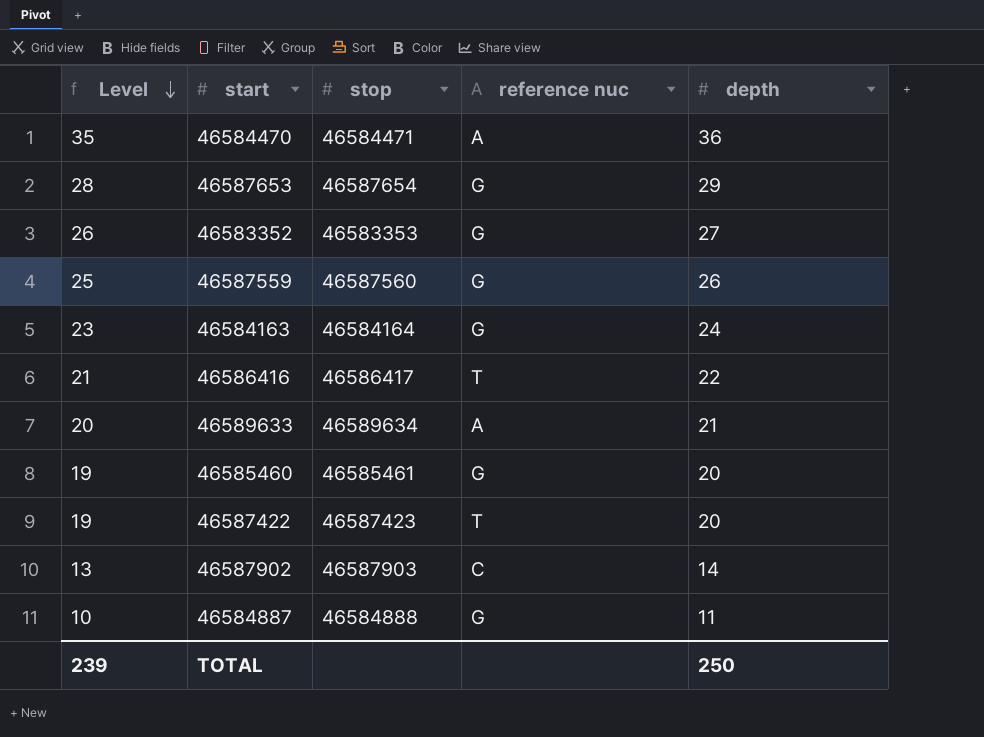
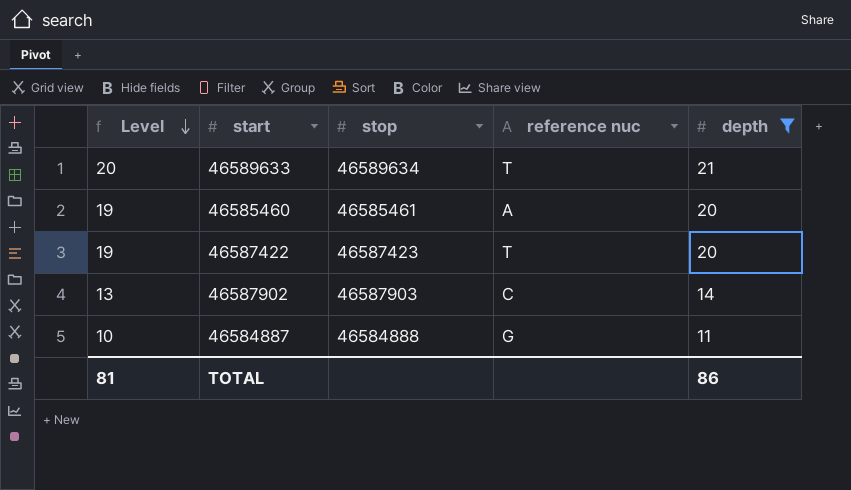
filter: none -> depth <= 21
46589633 | reference nuc: A -> T
46585460 | reference nuc: G -> A
TOTAL | Level: 239 -> 81
TOTAL | depth: 250 -> 86

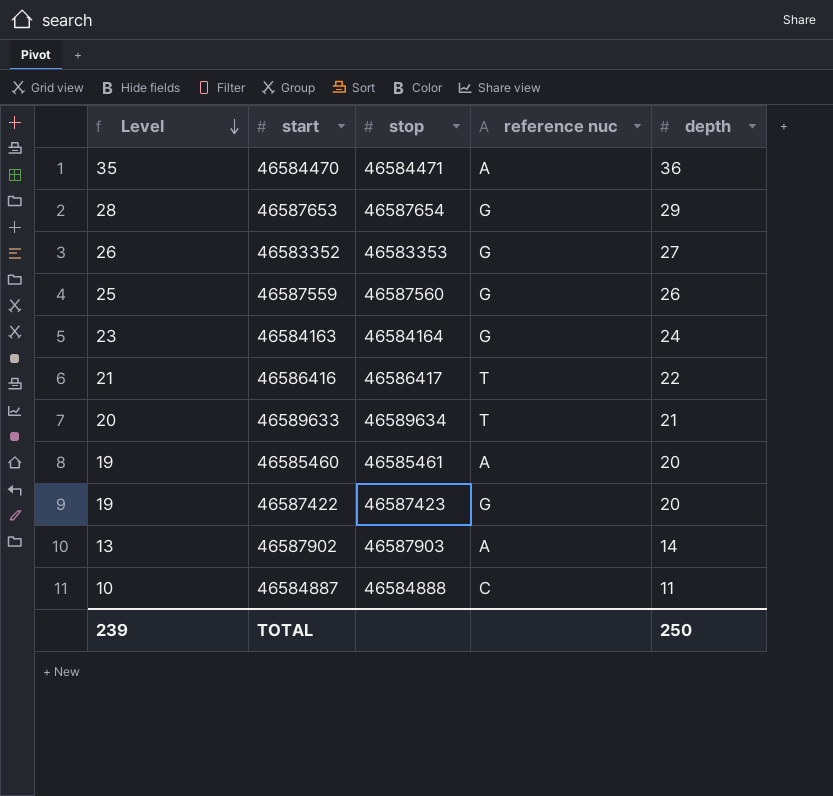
filter: depth <= 21 -> none
46587422 | reference nuc: T -> G
46587902 | reference nuc: C -> A
46584887 | reference nuc: G -> C
TOTAL | Level: 81 -> 239
TOTAL | depth: 86 -> 250

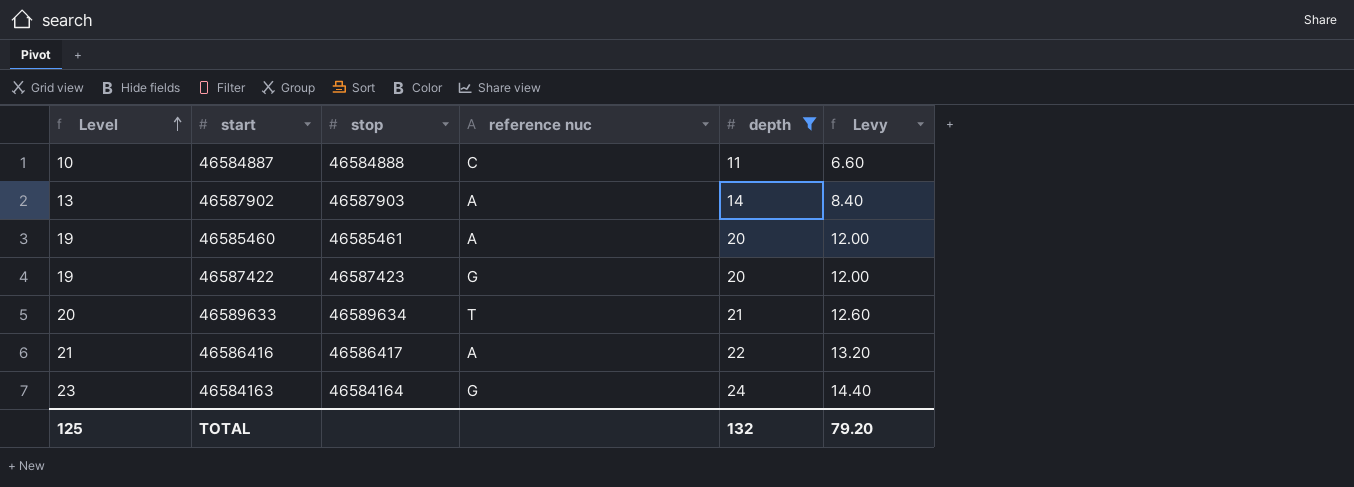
filter: none -> depth <= 24
row order: Level descending -> Level ascending
column Levy | formula: none -> [depth] * 0.6
46586416 | reference nuc: T -> A
TOTAL | Level: 239 -> 125
TOTAL | depth: 250 -> 132

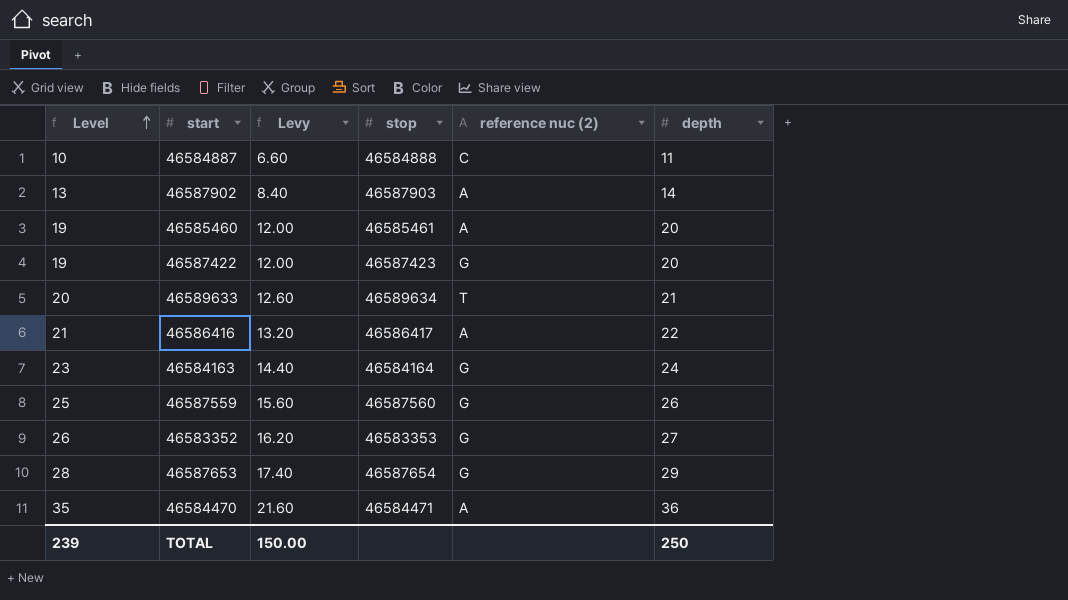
filter: depth <= 24 -> none
column Levy | position: 6 -> 3
column name: reference nuc -> reference nuc (2)
TOTAL | Level: 125 -> 239
TOTAL | Levy: 79.20 -> 150.00
TOTAL | depth: 132 -> 250

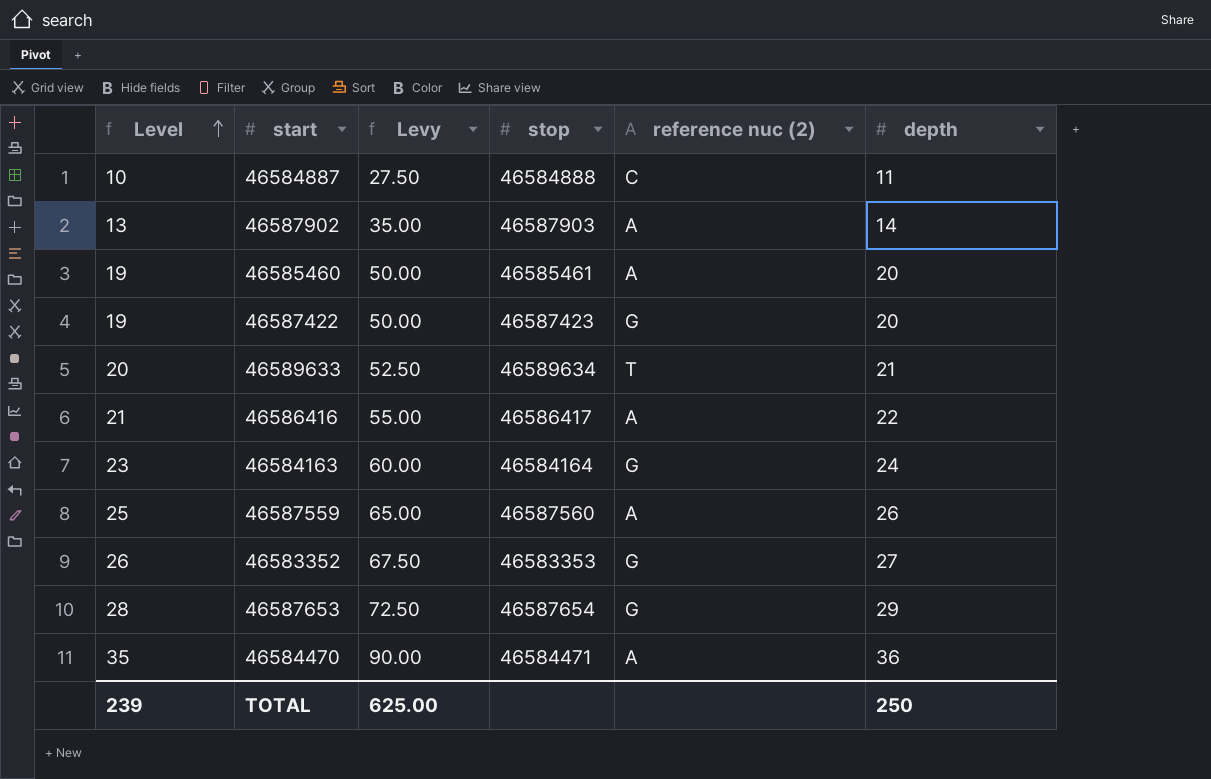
column Levy | formula: [depth] * 0.6 -> [depth] * 2.5
46587559 | reference nuc (2): G -> A
TOTAL | Levy: 150.00 -> 625.00

